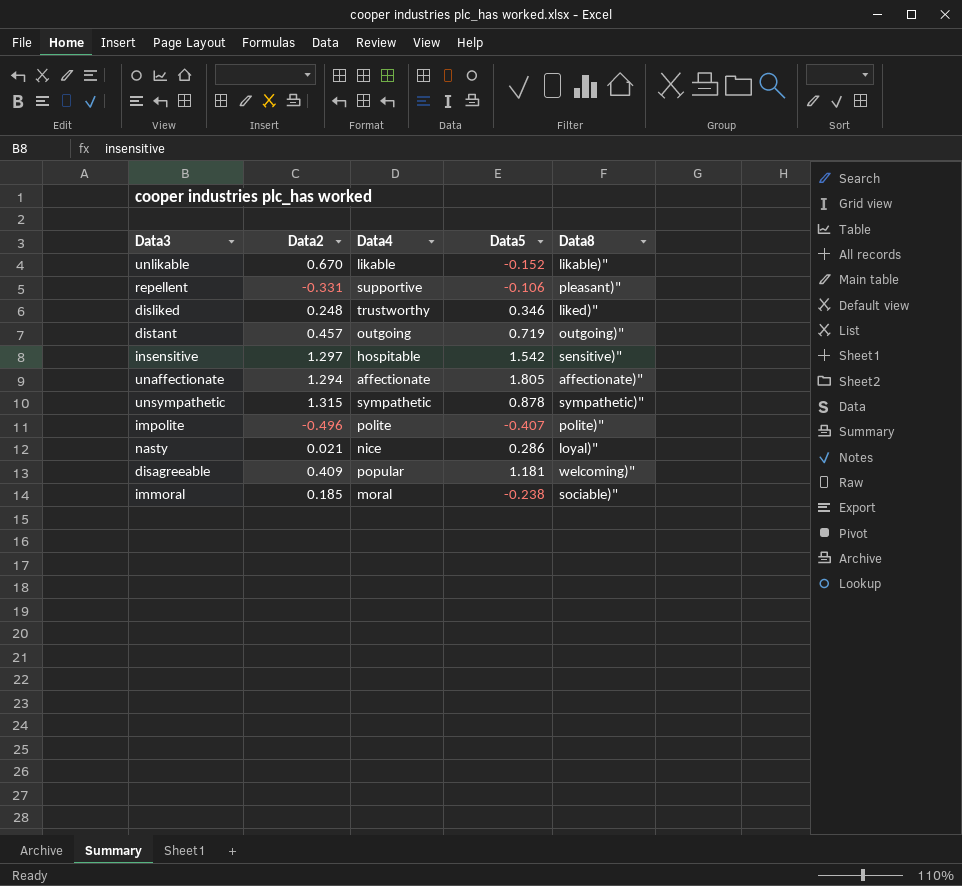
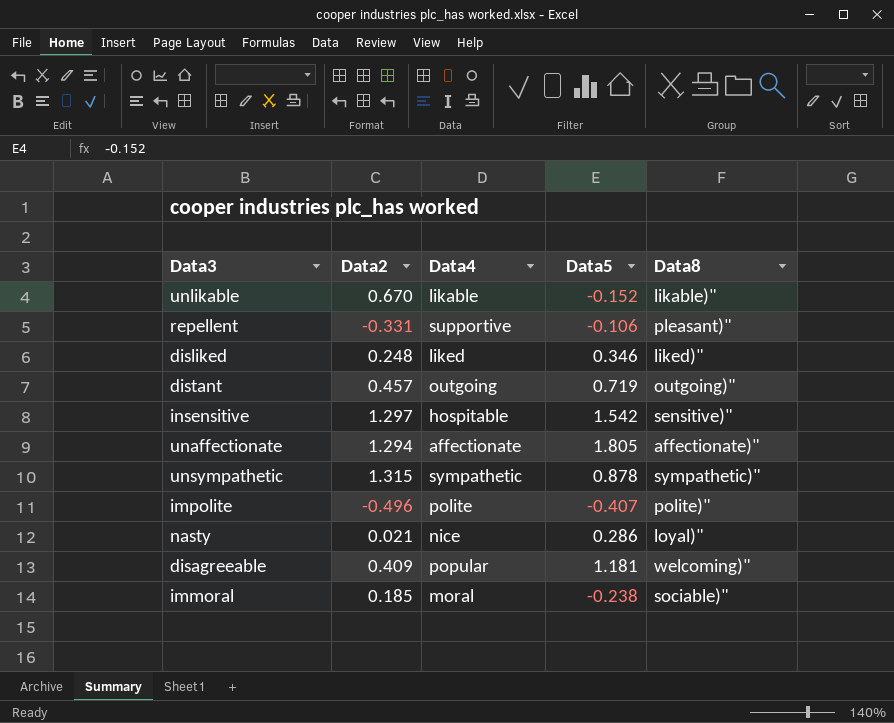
disliked | Data4: trustworthy -> liked

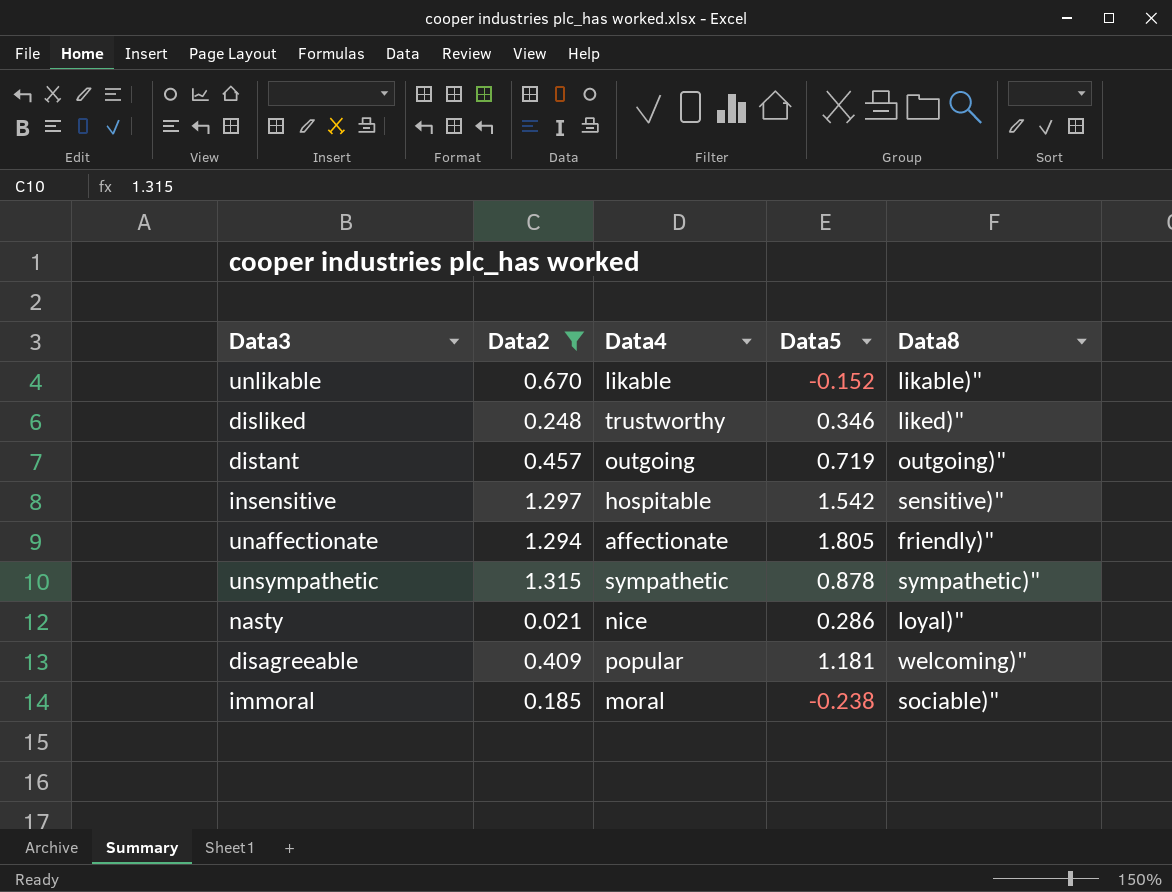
filter: none -> Data2 >= 0.021
disliked | Data4: liked -> trustworthy
unaffectionate | Data8: affectionate)" -> friendly)"

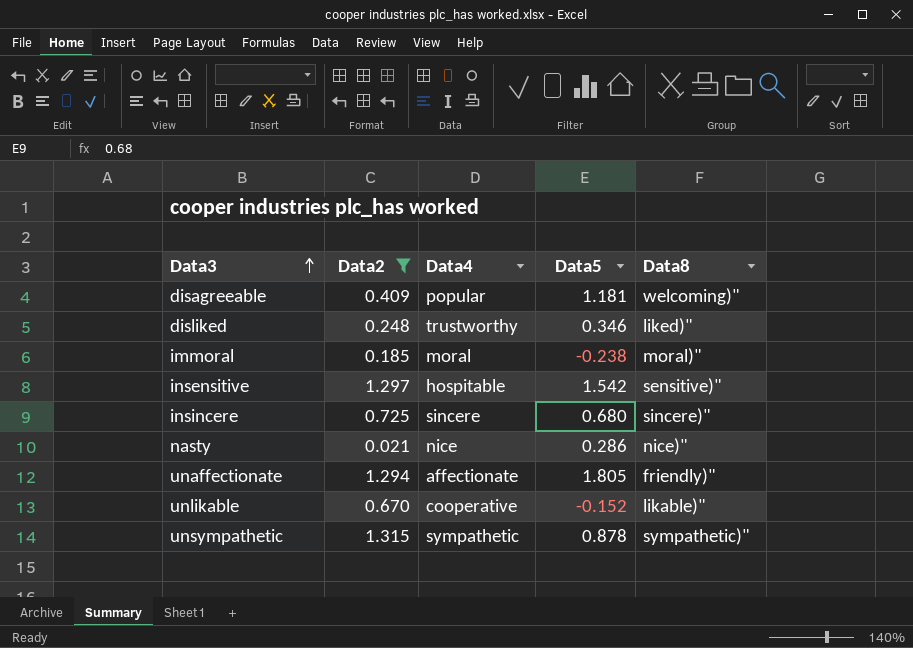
row order: none -> Data3 ascending
row distant: 0.457 | outgoing | 0.719 | outgoing)" -> none
immoral | Data8: sociable)" -> moral)"
row insincere: none -> 0.725 | sincere | 0.680 | sincere)"
nasty | Data8: loyal)" -> nice)"
unlikable | Data4: likable -> cooperative

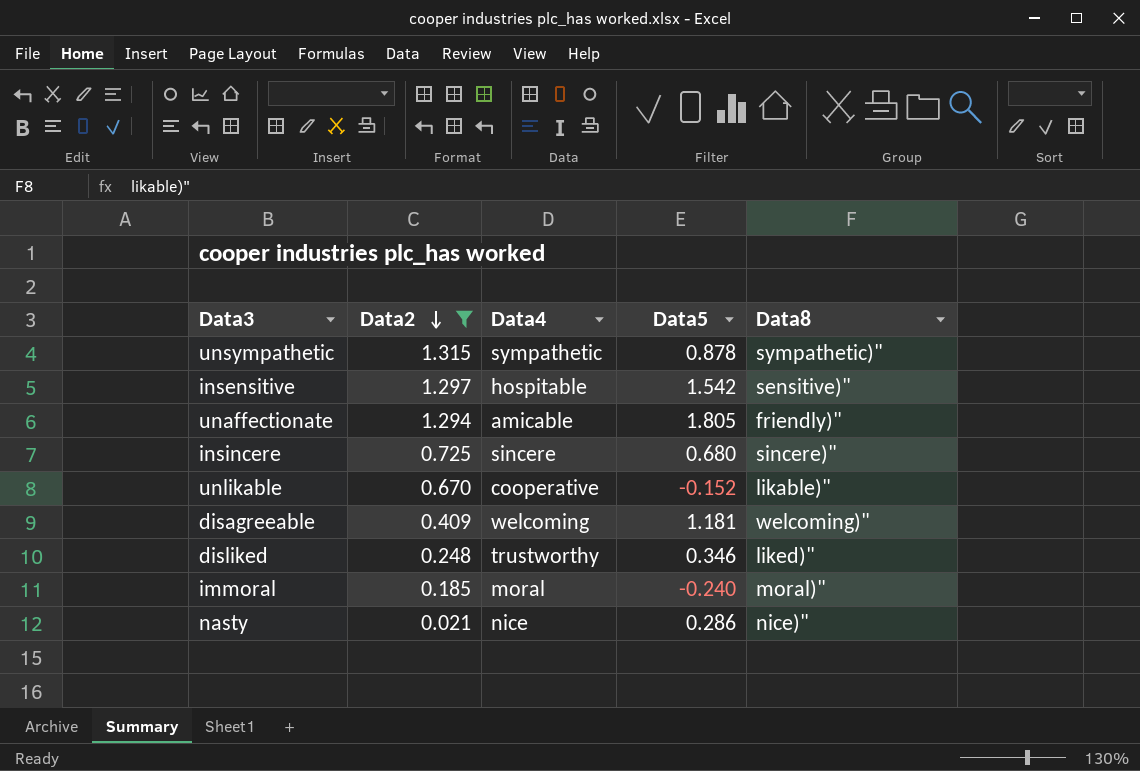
row order: Data3 ascending -> Data2 descending
unaffectionate | Data4: affectionate -> amicable
disagreeable | Data4: popular -> welcoming
immoral | Data5: -0.238 -> -0.240

